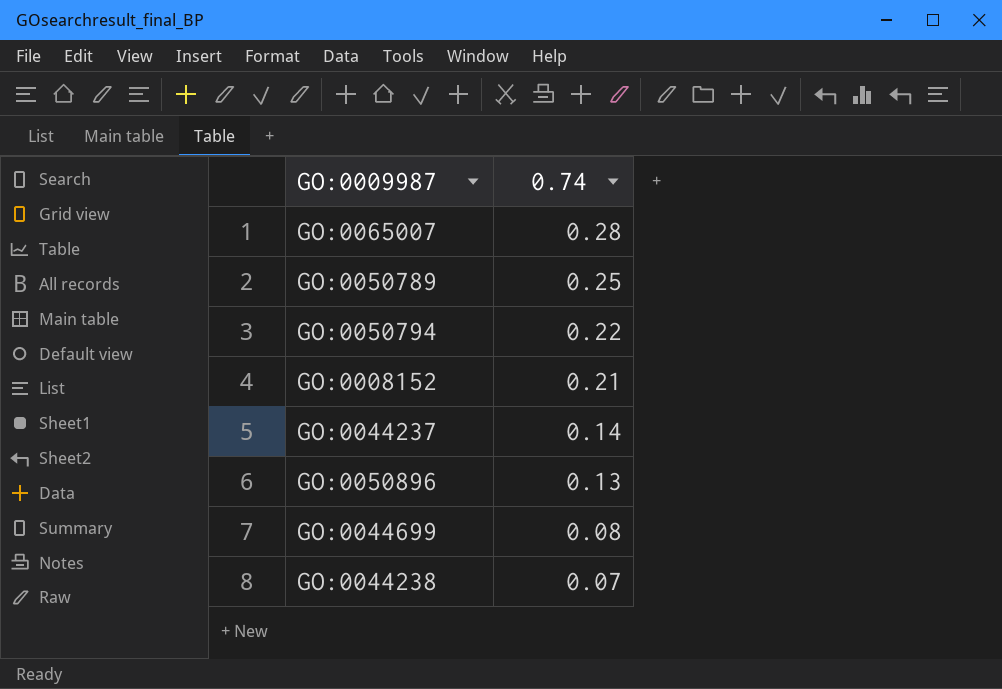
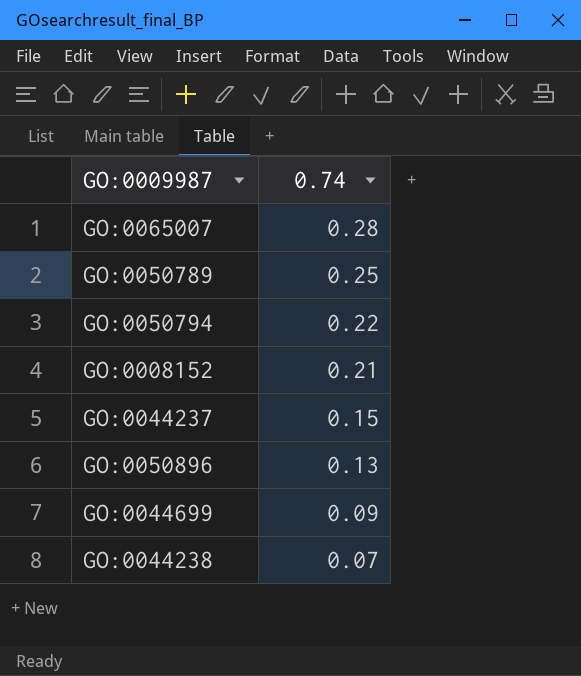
GO:0044237 | 0.74: 0.14 -> 0.15
GO:0044699 | 0.74: 0.08 -> 0.09

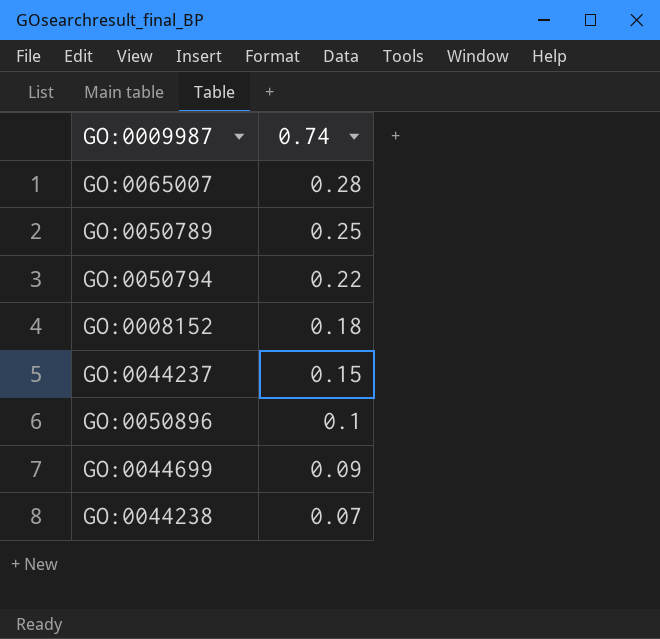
GO:0008152 | 0.74: 0.21 -> 0.18
GO:0050896 | 0.74: 0.13 -> 0.1

